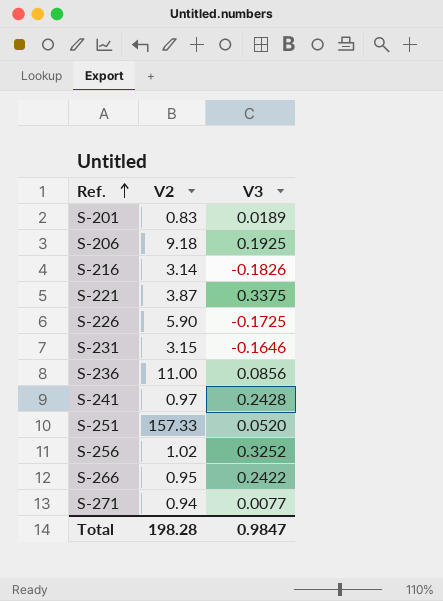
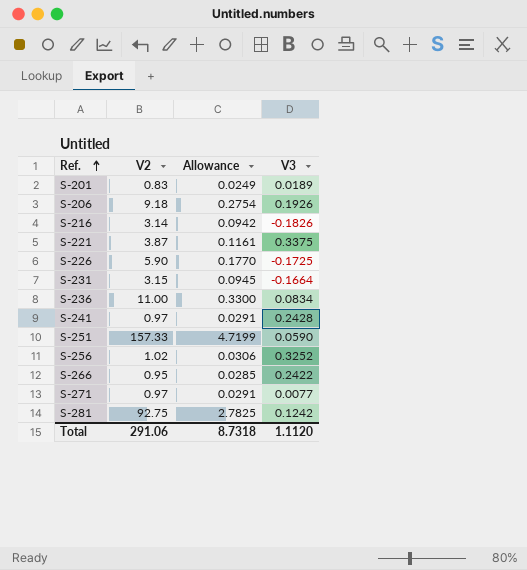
column Allowance | formula: none -> [V2] * 0.03
S-206 | V3: 0.1925 -> 0.1926
S-231 | V3: -0.1646 -> -0.1664
S-236 | V3: 0.0856 -> 0.0834
S-251 | V3: 0.0520 -> 0.0590
S-271 | V2: 0.94 -> 0.97
row S-281: none -> 92.75 | 2.7825 | 0.1242
Total | V2: 198.28 -> 291.06
Total | V3: 0.9847 -> 1.1120

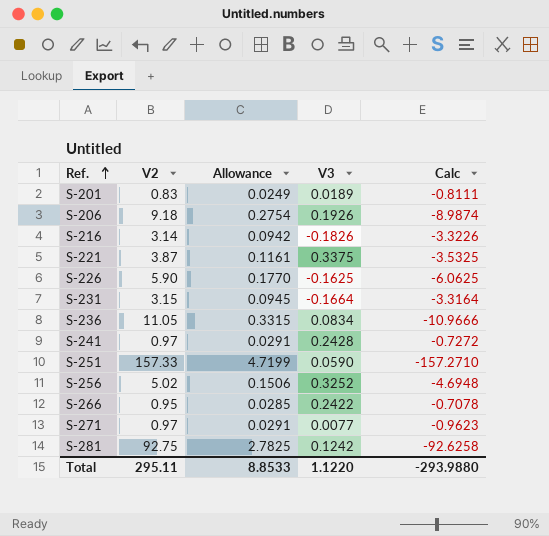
column Calc | formula: none -> [V3] - [V2]
S-226 | V3: -0.1725 -> -0.1625
S-236 | V2: 11.00 -> 11.05
S-236 | Allowance: 0.3300 -> 0.3315
S-256 | V2: 1.02 -> 5.02
S-256 | Allowance: 0.0306 -> 0.1506
Total | V2: 291.06 -> 295.11
Total | Allowance: 8.7318 -> 8.8533
Total | V3: 1.1120 -> 1.1220

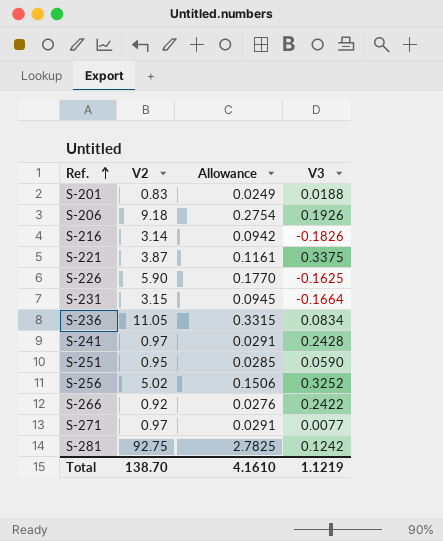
column Calc | formula: [V3] - [V2] -> none
S-201 | V3: 0.0189 -> 0.0188
S-251 | V2: 157.33 -> 0.95
S-251 | Allowance: 4.7199 -> 0.0285
S-266 | V2: 0.95 -> 0.92
S-266 | Allowance: 0.0285 -> 0.0276
Total | V2: 295.11 -> 138.70
Total | Allowance: 8.8533 -> 4.1610
Total | V3: 1.1220 -> 1.1219

